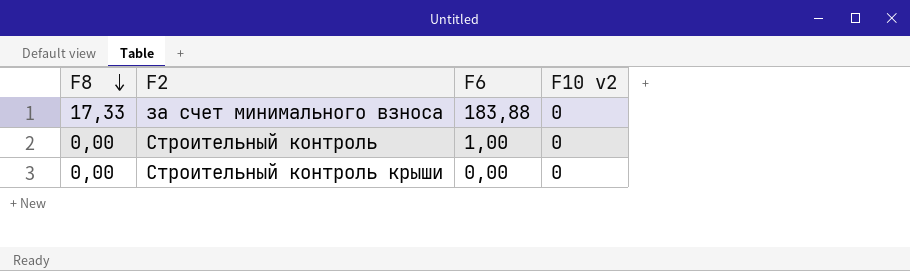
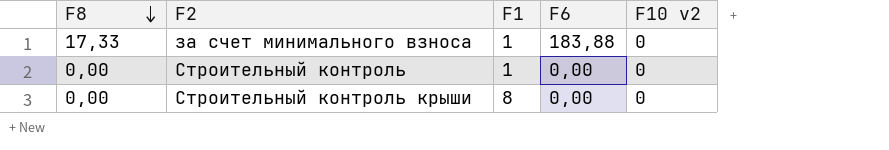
column F1 | position: none -> 3
Строительный контроль | F6: 1,00 -> 0,00

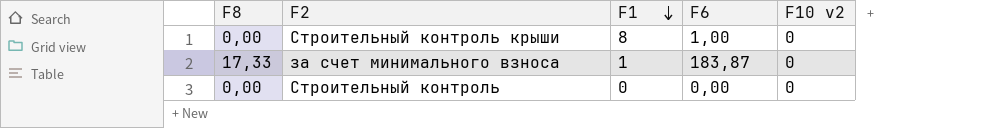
row order: F8 descending -> F1 descending
Строительный контроль крыши | F6: 0,00 -> 1,00
за счет минимального взноса | F6: 183,88 -> 183,87
Строительный контроль | F1: 1 -> 0

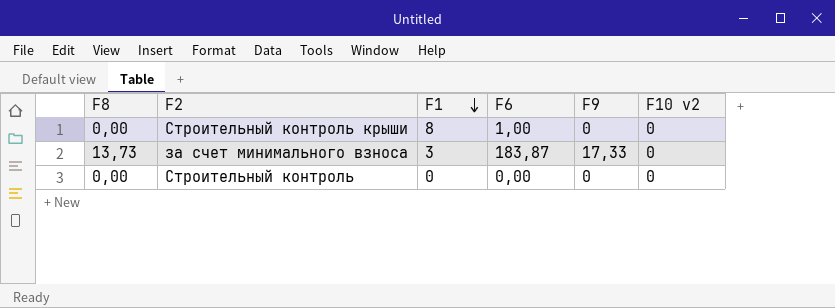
column F9 | position: none -> 5
за счет минимального взноса | F8: 17,33 -> 13,73
за счет минимального взноса | F1: 1 -> 3

